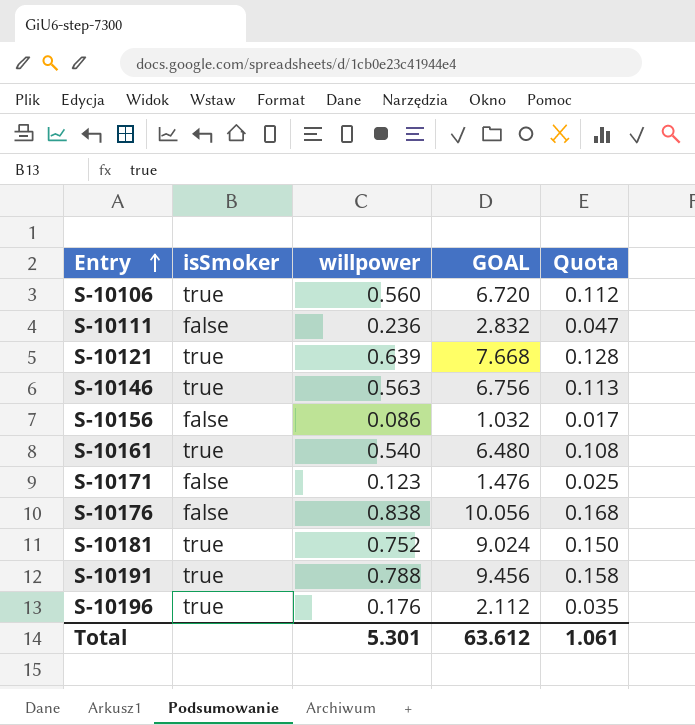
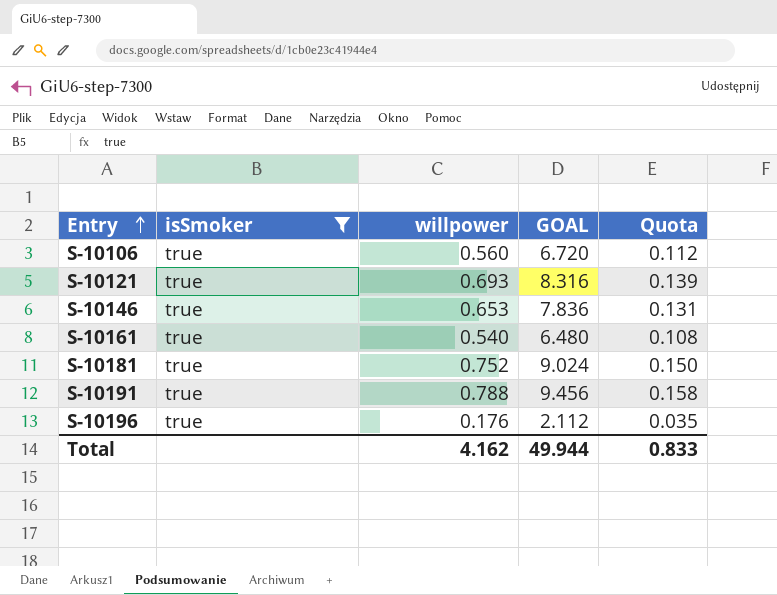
filter: none -> isSmoker = true
S-10121 | willpower: 0.639 -> 0.693
S-10121 | GOAL: 7.668 -> 8.316
S-10121 | Quota: 0.128 -> 0.139
S-10146 | willpower: 0.563 -> 0.653
S-10146 | GOAL: 6.756 -> 7.836
S-10146 | Quota: 0.113 -> 0.131
Total | willpower: 5.301 -> 4.162
Total | GOAL: 63.612 -> 49.944
Total | Quota: 1.061 -> 0.833

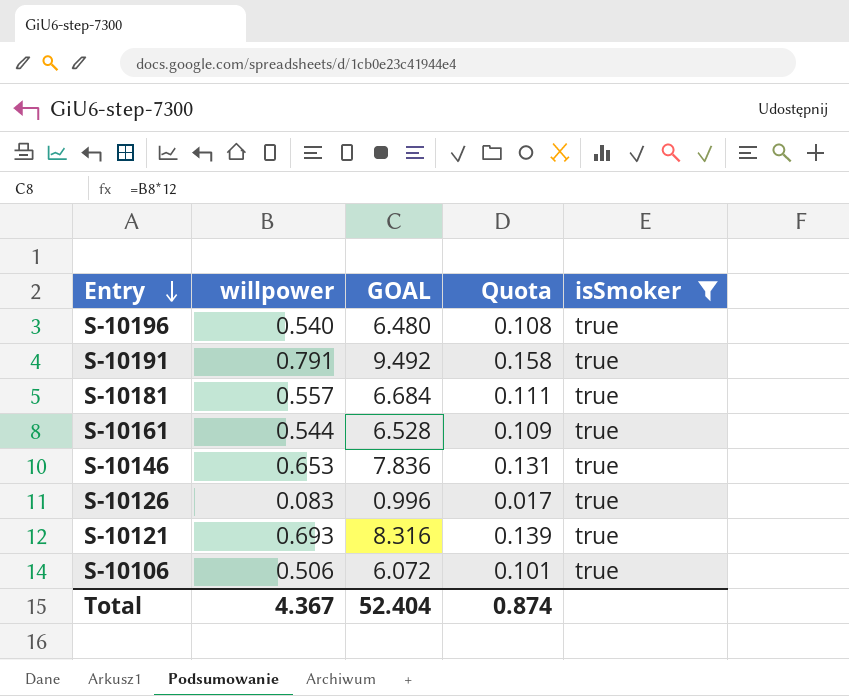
row order: Entry ascending -> Entry descending
column isSmoker | position: 2 -> 5
S-10196 | willpower: 0.176 -> 0.540
S-10196 | GOAL: 2.112 -> 6.480
S-10196 | Quota: 0.035 -> 0.108
S-10191 | willpower: 0.788 -> 0.791
S-10191 | GOAL: 9.456 -> 9.492
S-10181 | willpower: 0.752 -> 0.557
S-10181 | GOAL: 9.024 -> 6.684
S-10181 | Quota: 0.150 -> 0.111
S-10161 | willpower: 0.540 -> 0.544
S-10161 | GOAL: 6.480 -> 6.528
S-10161 | Quota: 0.108 -> 0.109
row S-10126: none -> 0.083 | 0.996 | 0.017 | true
S-10106 | willpower: 0.560 -> 0.506
S-10106 | GOAL: 6.720 -> 6.072
S-10106 | Quota: 0.112 -> 0.101
Total | willpower: 4.162 -> 4.367
Total | GOAL: 49.944 -> 52.404
Total | Quota: 0.833 -> 0.874

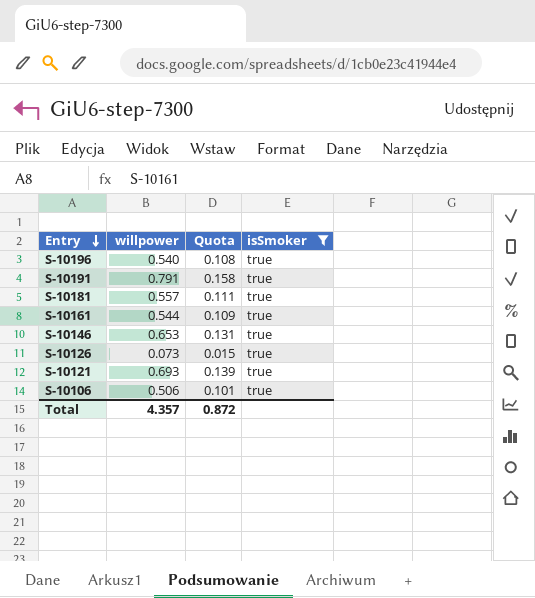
column GOAL | formula: [willpower] * 12 -> none
S-10126 | willpower: 0.083 -> 0.073
S-10126 | Quota: 0.017 -> 0.015
Total | willpower: 4.367 -> 4.357
Total | Quota: 0.874 -> 0.872

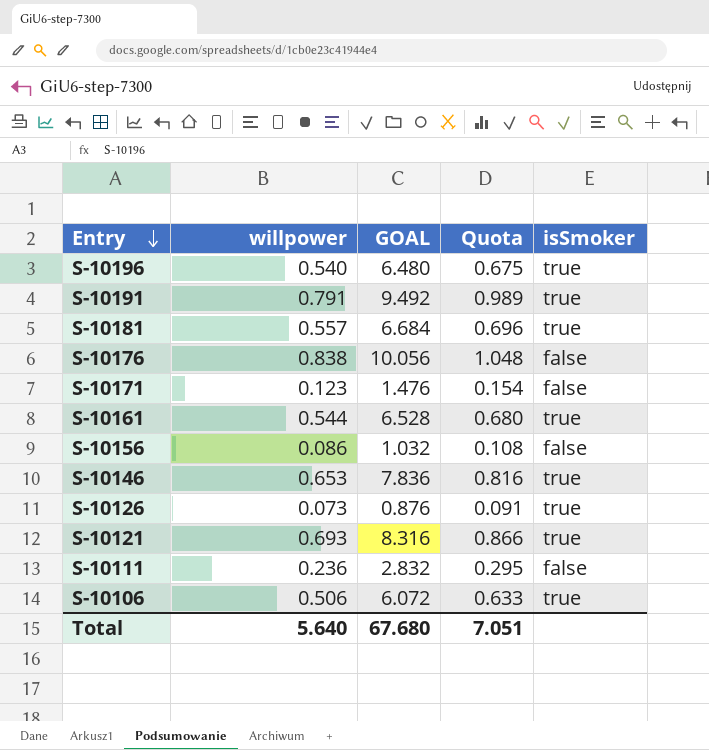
filter: isSmoker = true -> none
column GOAL | formula: none -> [willpower] * 12
column Quota | formula: [willpower] * 0.2 -> [willpower] * 1.25
Total | willpower: 4.357 -> 5.640
Total | Quota: 0.872 -> 7.051

